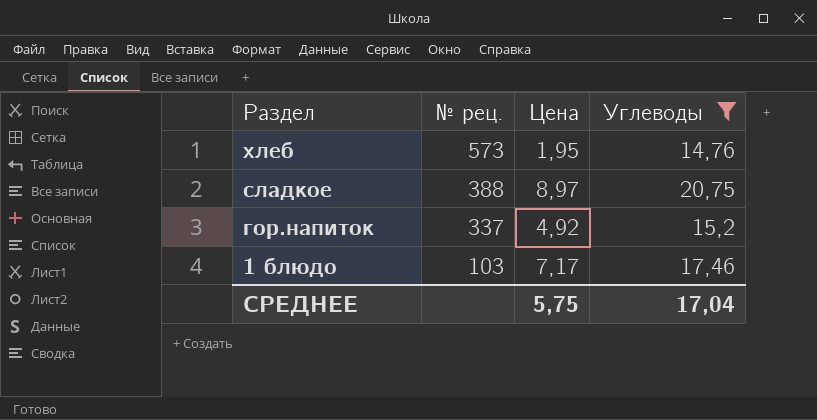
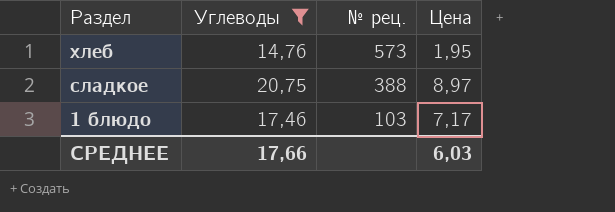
column Углеводы | position: 4 -> 2
row гор.напиток: 337 | 4,92 | 15,2 -> none
СРЕДНЕЕ | Углеводы: 17,04 -> 17,66
СРЕДНЕЕ | Цена: 5,75 -> 6,03

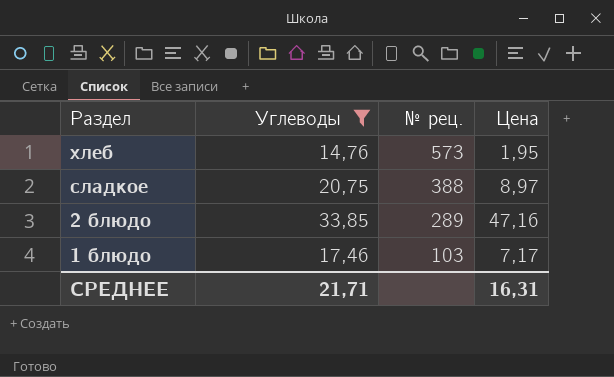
row 2 блюдо: none -> 33,85 | 289 | 47,16
СРЕДНЕЕ | Углеводы: 17,66 -> 21,71
СРЕДНЕЕ | Цена: 6,03 -> 16,31

